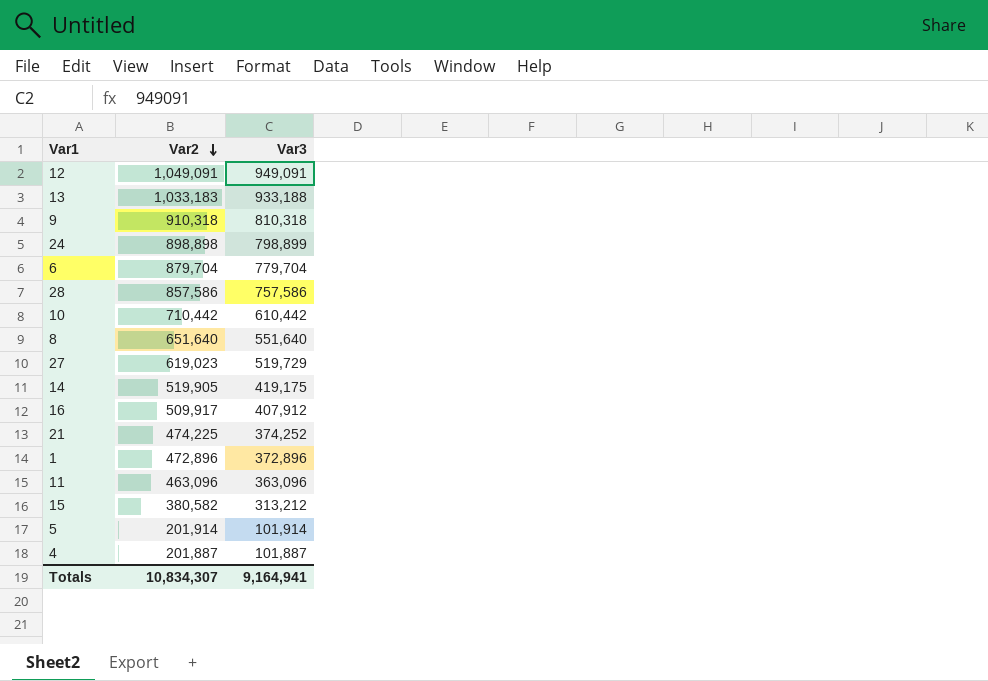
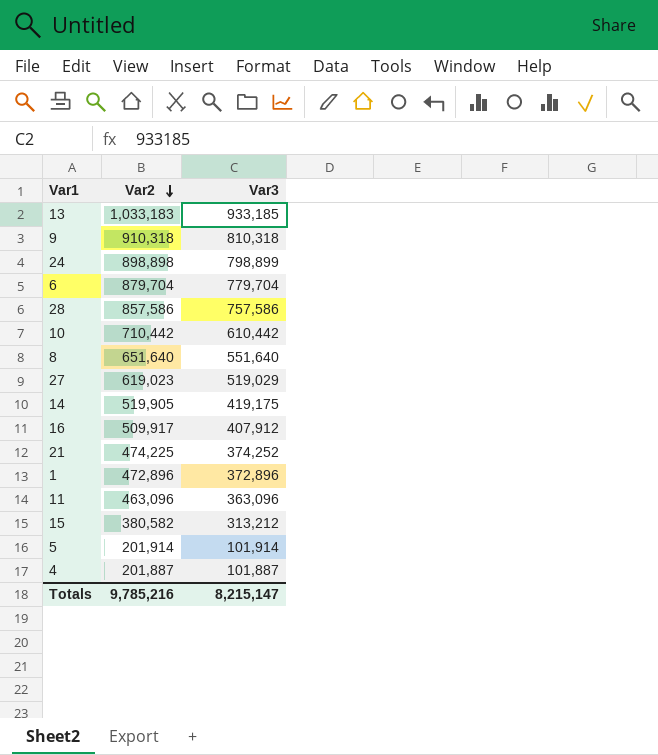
row 12: 1,049,091 | 949,091 -> none
13 | Var3: 933,188 -> 933,185
27 | Var3: 519,729 -> 519,029
Totals | Var2: 10,834,307 -> 9,785,216
Totals | Var3: 9,164,941 -> 8,215,147

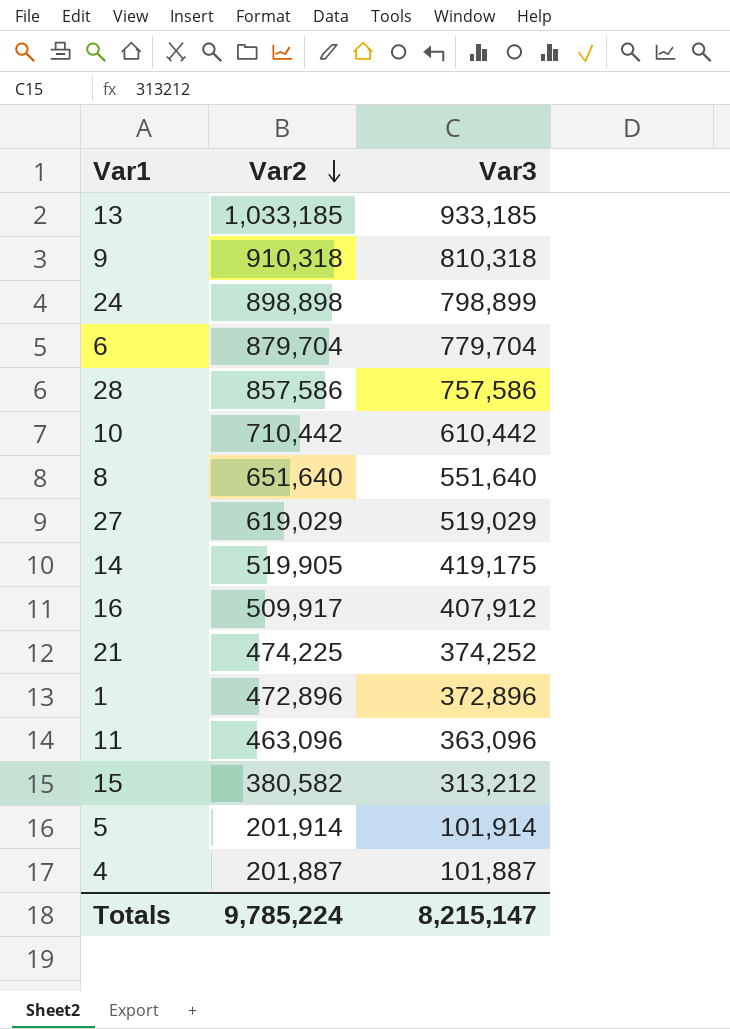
13 | Var2: 1,033,183 -> 1,033,185
27 | Var2: 619,023 -> 619,029
Totals | Var2: 9,785,216 -> 9,785,224

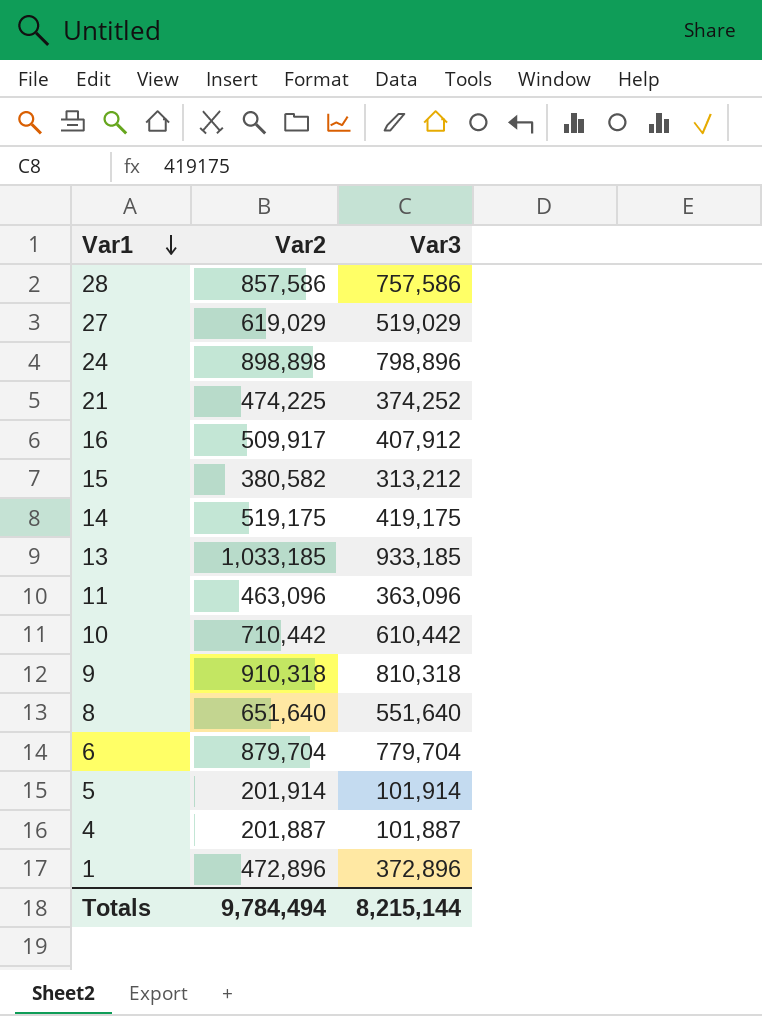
row order: Var2 descending -> Var1 descending
24 | Var3: 798,899 -> 798,896
14 | Var2: 519,905 -> 519,175
Totals | Var2: 9,785,224 -> 9,784,494
Totals | Var3: 8,215,147 -> 8,215,144

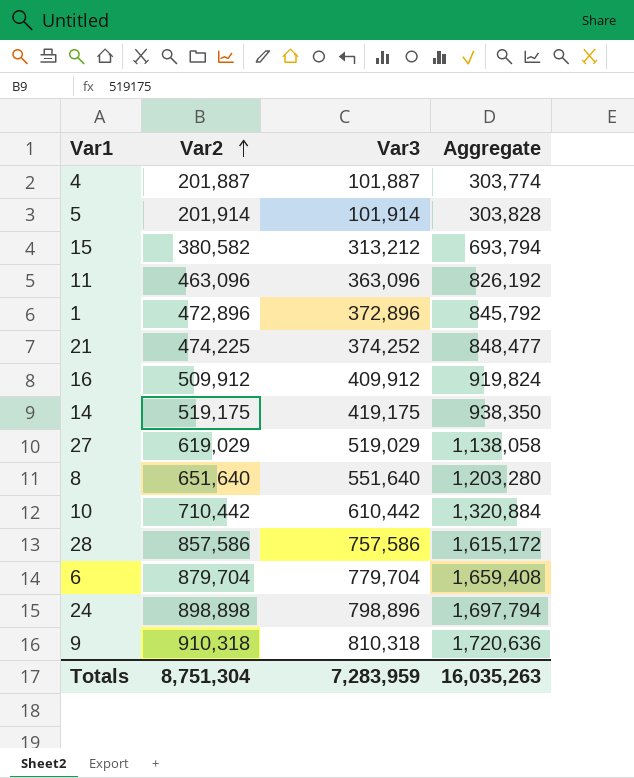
row order: Var1 descending -> Var2 ascending
column Aggregate | formula: none -> [Var2] + [Var3]
row 13: 1,033,185 | 933,185 -> none
16 | Var2: 509,917 -> 509,912
16 | Var3: 407,912 -> 409,912
Totals | Var2: 9,784,494 -> 8,751,304
Totals | Var3: 8,215,144 -> 7,283,959

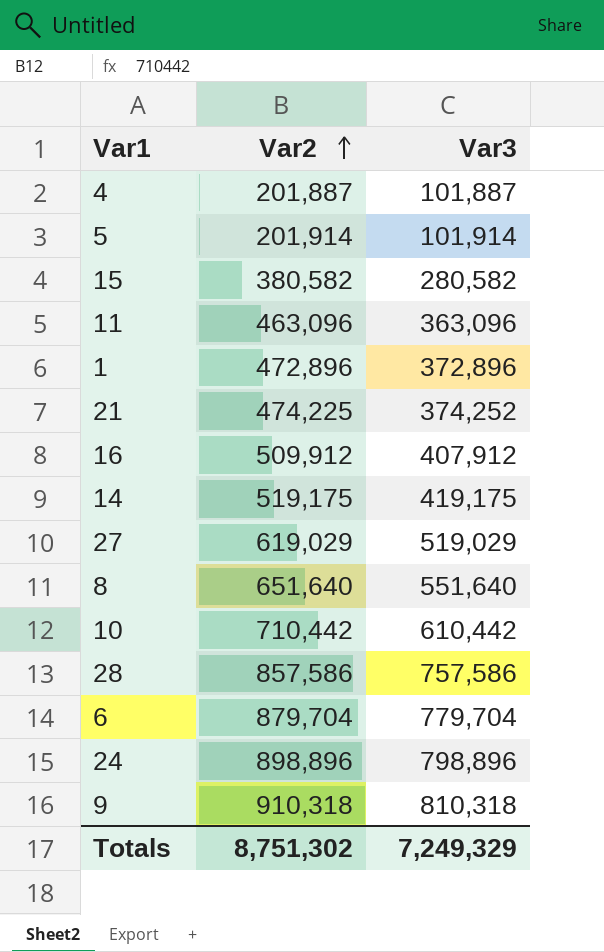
column Aggregate | formula: [Var2] + [Var3] -> none
15 | Var3: 313,212 -> 280,582
16 | Var3: 409,912 -> 407,912
24 | Var2: 898,898 -> 898,896
Totals | Var2: 8,751,304 -> 8,751,302
Totals | Var3: 7,283,959 -> 7,249,329

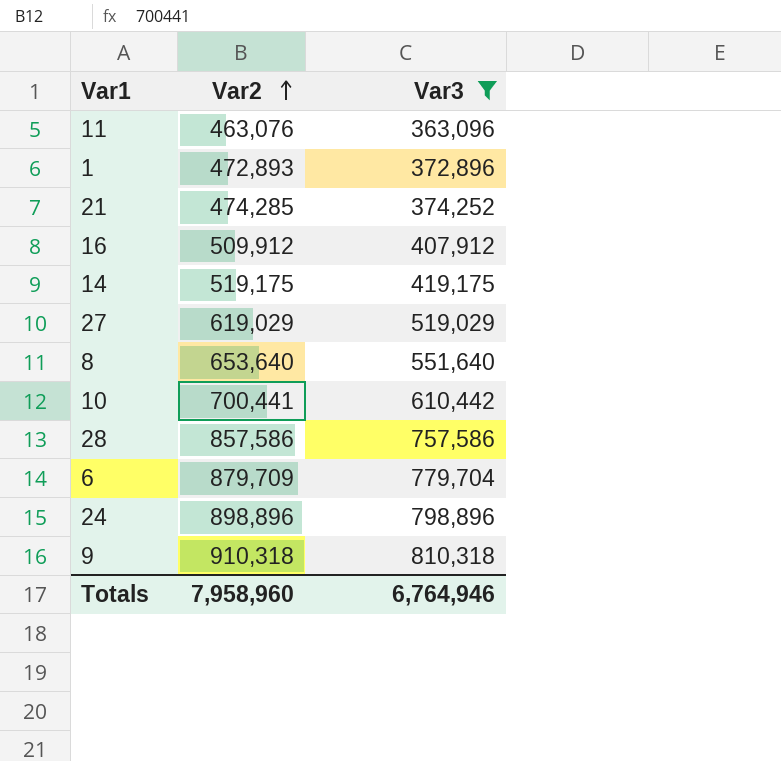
filter: none -> Var3 >= 363,096
11 | Var2: 463,096 -> 463,076
1 | Var2: 472,896 -> 472,893
21 | Var2: 474,225 -> 474,285
8 | Var2: 651,640 -> 653,640
10 | Var2: 710,442 -> 700,441
6 | Var2: 879,704 -> 879,709
Totals | Var2: 8,751,302 -> 7,958,960
Totals | Var3: 7,249,329 -> 6,764,946

